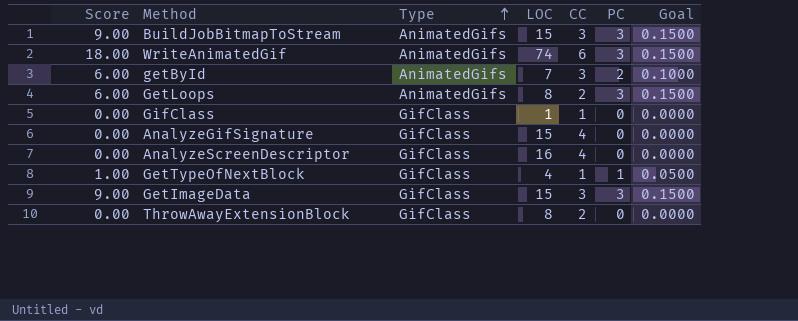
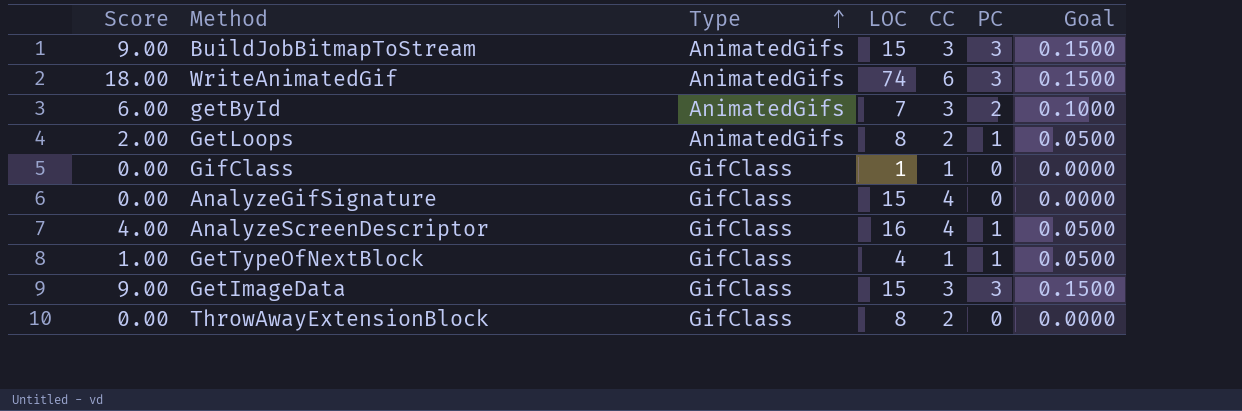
GetLoops | Score: 6.00 -> 2.00
GetLoops | PC: 3 -> 1
GetLoops | Goal: 0.1500 -> 0.0500
AnalyzeScreenDescriptor | Score: 0.00 -> 4.00
AnalyzeScreenDescriptor | PC: 0 -> 1
AnalyzeScreenDescriptor | Goal: 0.0000 -> 0.0500

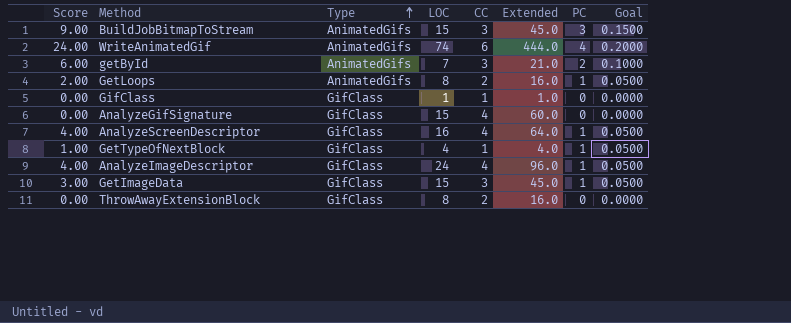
column Extended | formula: none -> [LOC] * [CC]
WriteAnimatedGif | Score: 18.00 -> 24.00
WriteAnimatedGif | PC: 3 -> 4
WriteAnimatedGif | Goal: 0.1500 -> 0.2000
row AnalyzeImageDescriptor: none -> 4.00 | GifClass | 24 | 4 | 96.0 | 1 | 0.0500
GetImageData | Score: 9.00 -> 3.00
GetImageData | PC: 3 -> 1
GetImageData | Goal: 0.1500 -> 0.0500

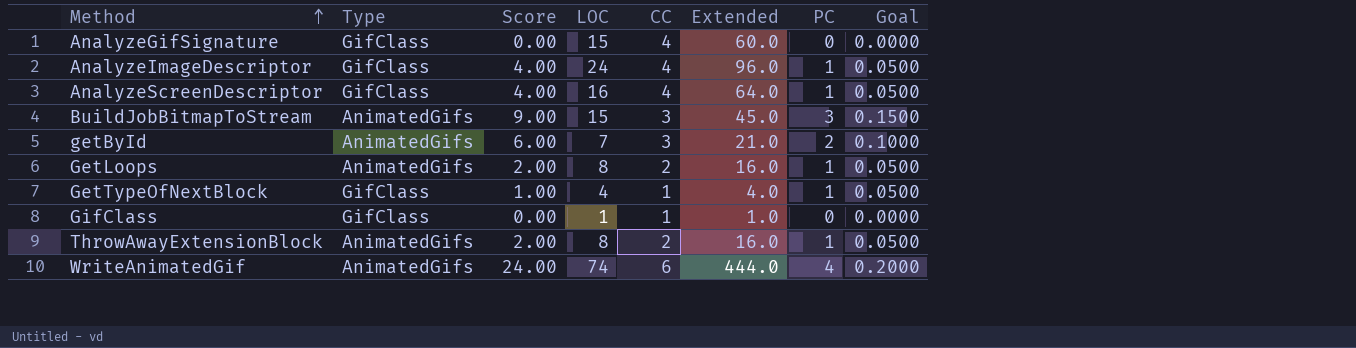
row order: Type ascending -> Method ascending
column Score | position: 1 -> 3
row GetImageData: 3.00 | GifClass | 15 | 3 | 45.0 | 1 | 0.0500 -> none
ThrowAwayExtensionBlock | Type: GifClass -> AnimatedGifs
ThrowAwayExtensionBlock | Score: 0.00 -> 2.00
ThrowAwayExtensionBlock | PC: 0 -> 1
ThrowAwayExtensionBlock | Goal: 0.0000 -> 0.0500

